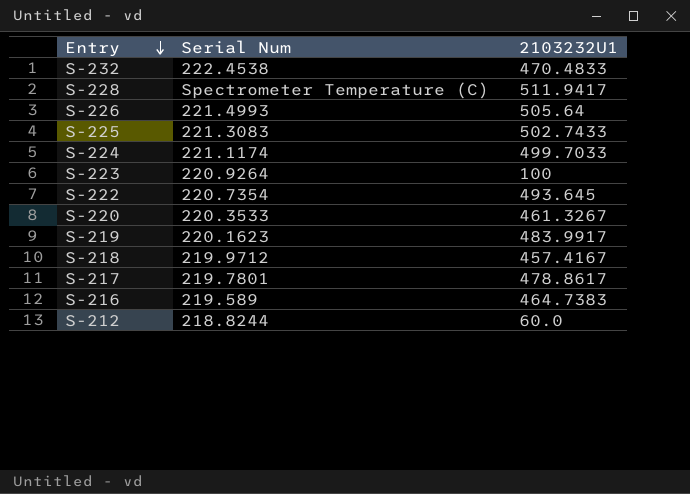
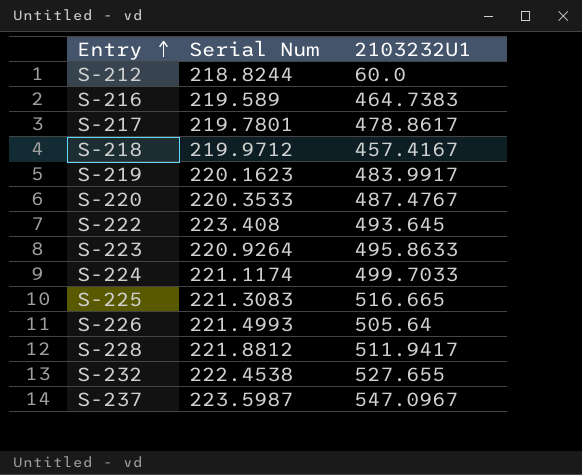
row order: Entry descending -> Entry ascending
S-220 | 2103232U1: 461.3267 -> 487.4767
S-222 | Serial Num: 220.7354 -> 223.408
S-223 | 2103232U1: 100 -> 495.8633
S-225 | 2103232U1: 502.7433 -> 516.665
S-228 | Serial Num: Spectrometer Temperature (C) -> 221.8812
S-232 | 2103232U1: 470.4833 -> 527.655
row S-237: none -> 223.5987 | 547.0967

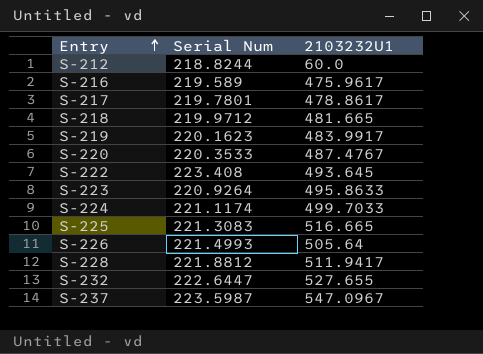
S-216 | 2103232U1: 464.7383 -> 475.9617
S-218 | 2103232U1: 457.4167 -> 481.665
S-232 | Serial Num: 222.4538 -> 222.6447

